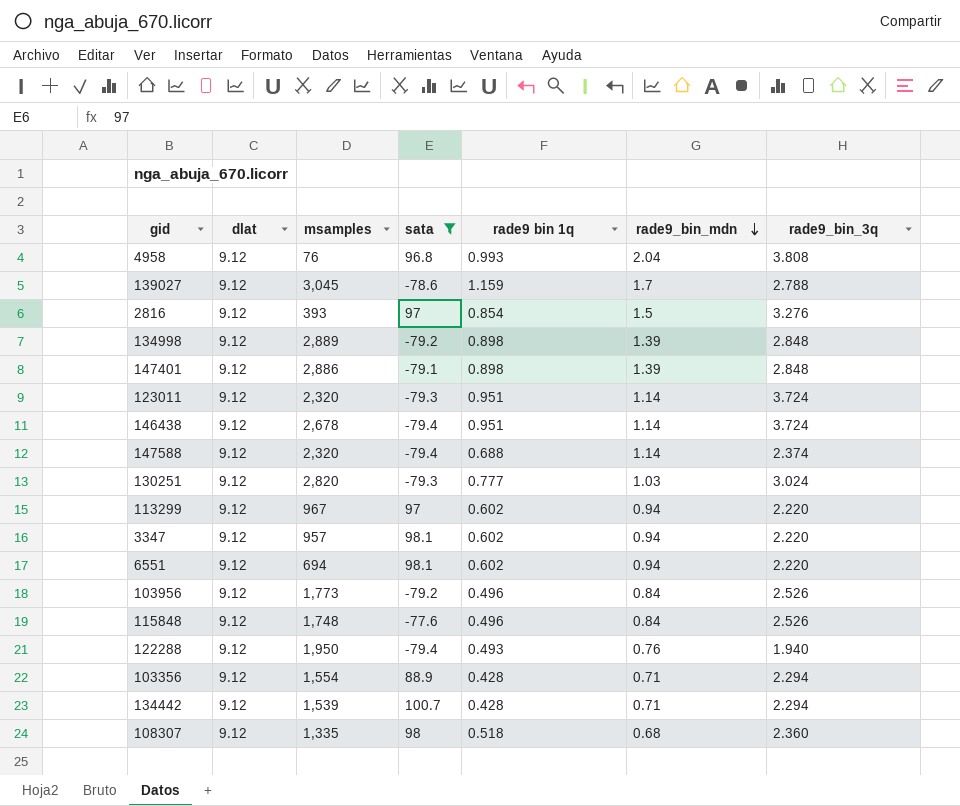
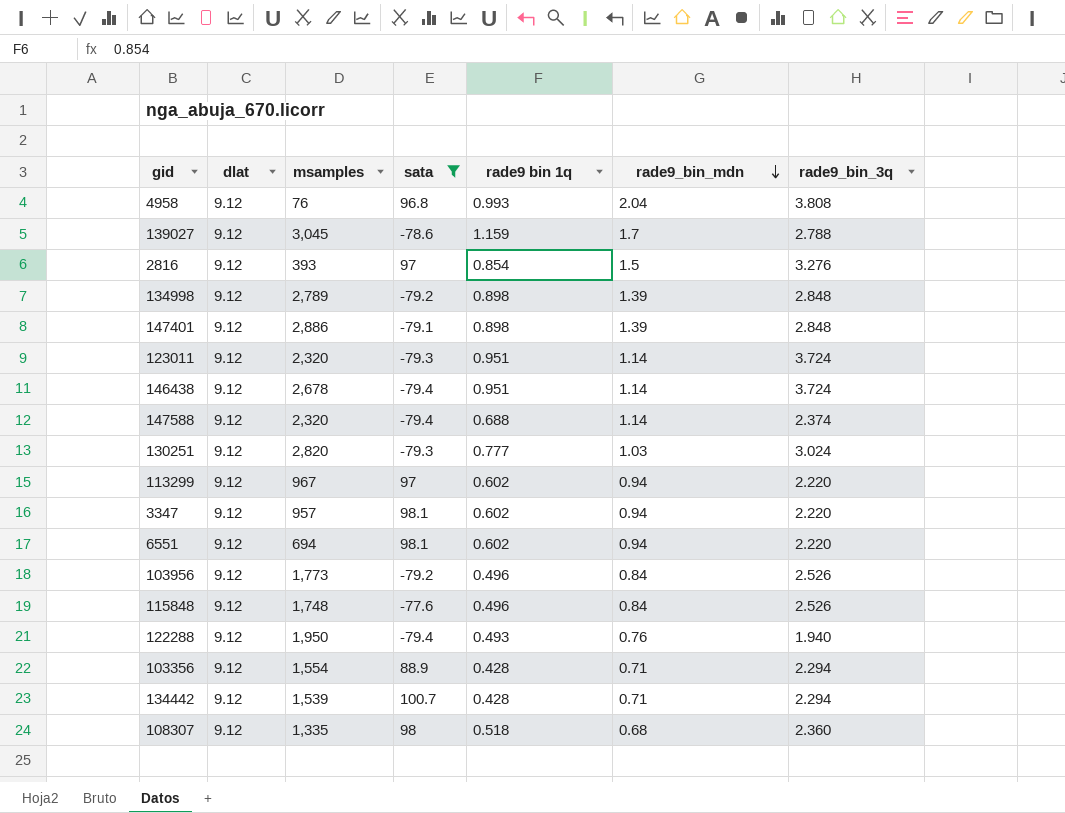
134998 | msamples: 2,889 -> 2,789

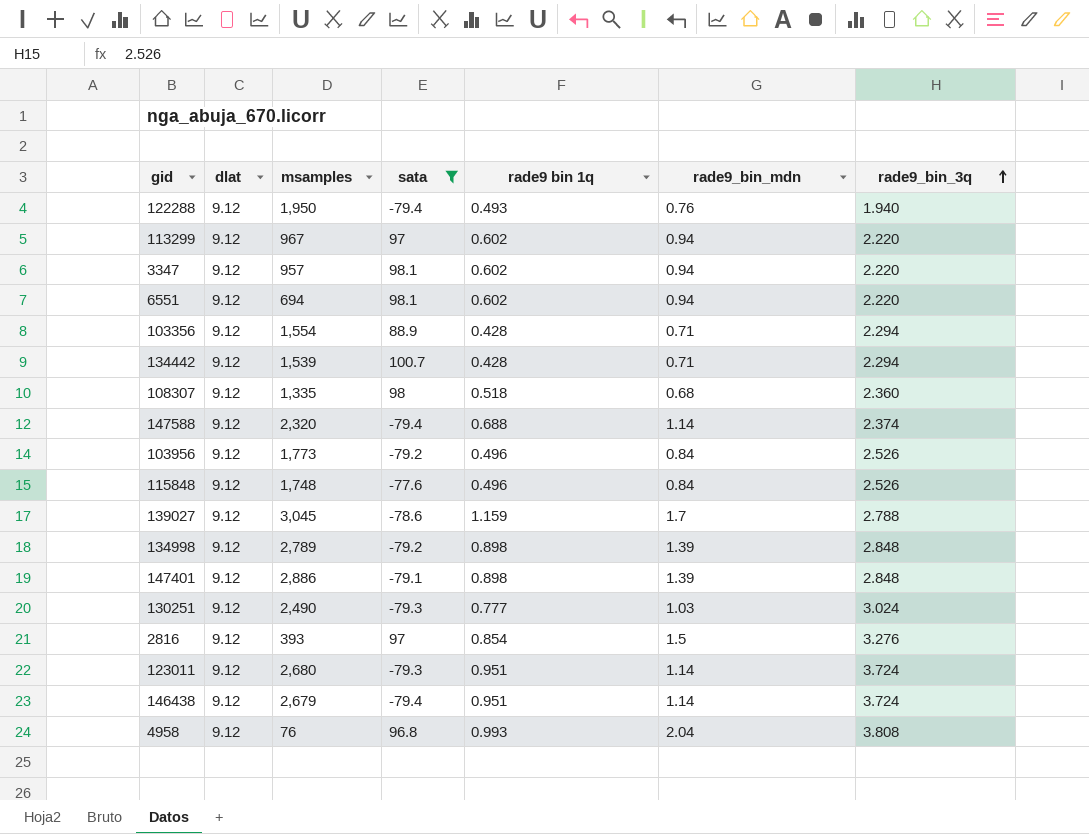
row order: rade9_bin_mdn descending -> rade9_bin_3q ascending
130251 | msamples: 2,820 -> 2,490
123011 | msamples: 2,320 -> 2,680
146438 | msamples: 2,678 -> 2,679

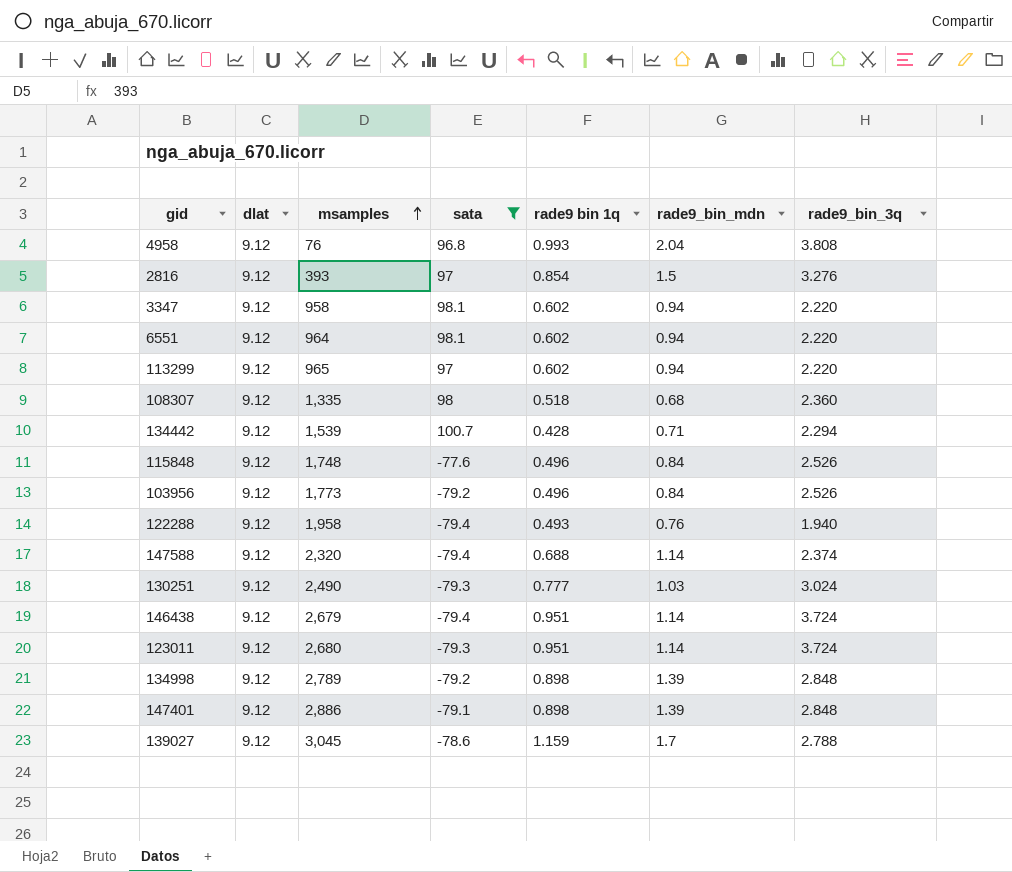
row order: rade9_bin_3q ascending -> msamples ascending
row 103356: 9.12 | 1,554 | 88.9 | 0.428 | 0.71 | 2.294 -> none
3347 | msamples: 957 -> 958
6551 | msamples: 694 -> 964
113299 | msamples: 967 -> 965
122288 | msamples: 1,950 -> 1,958

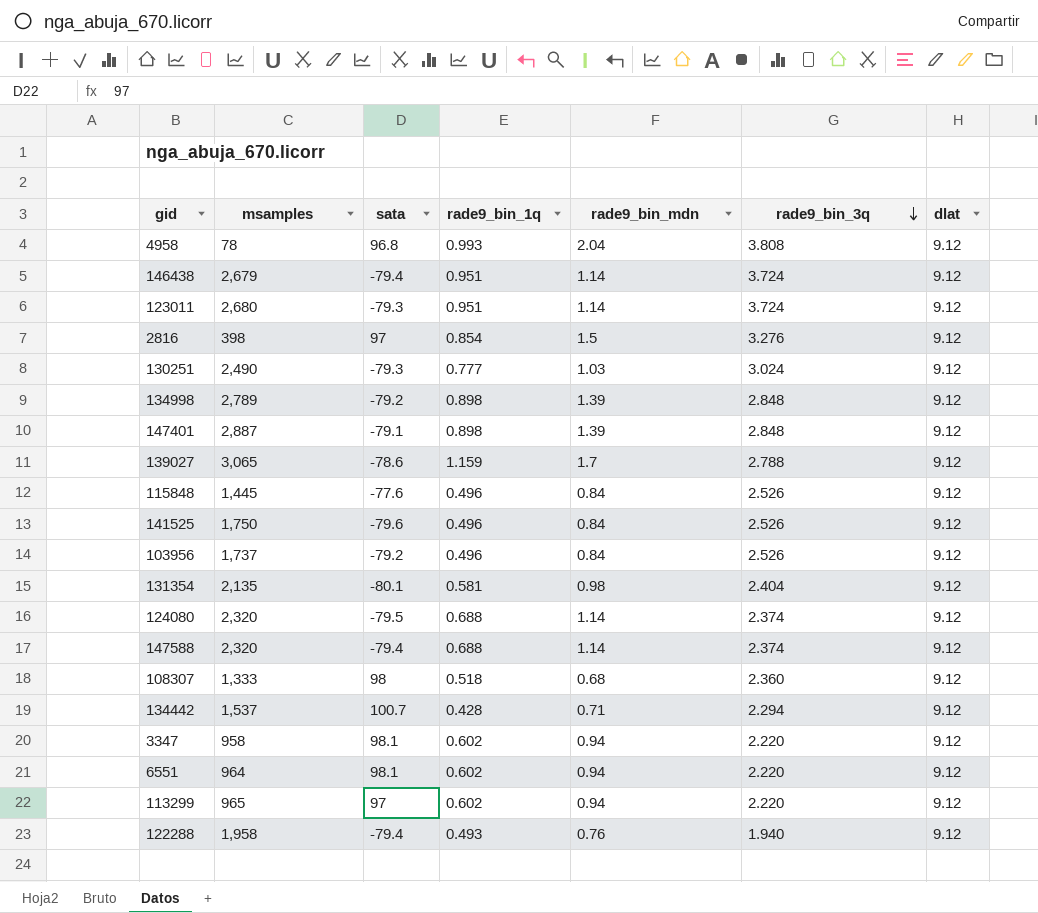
filter: sata >= -79.4 -> none
row order: msamples ascending -> rade9_bin_3q descending
column name: rade9 bin 1q -> rade9_bin_1q
column dlat | position: 2 -> 7
4958 | msamples: 76 -> 78
2816 | msamples: 393 -> 398
147401 | msamples: 2,886 -> 2,887
139027 | msamples: 3,045 -> 3,065
115848 | msamples: 1,748 -> 1,445
103956 | msamples: 1,773 -> 1,737
108307 | msamples: 1,335 -> 1,333
134442 | msamples: 1,539 -> 1,537

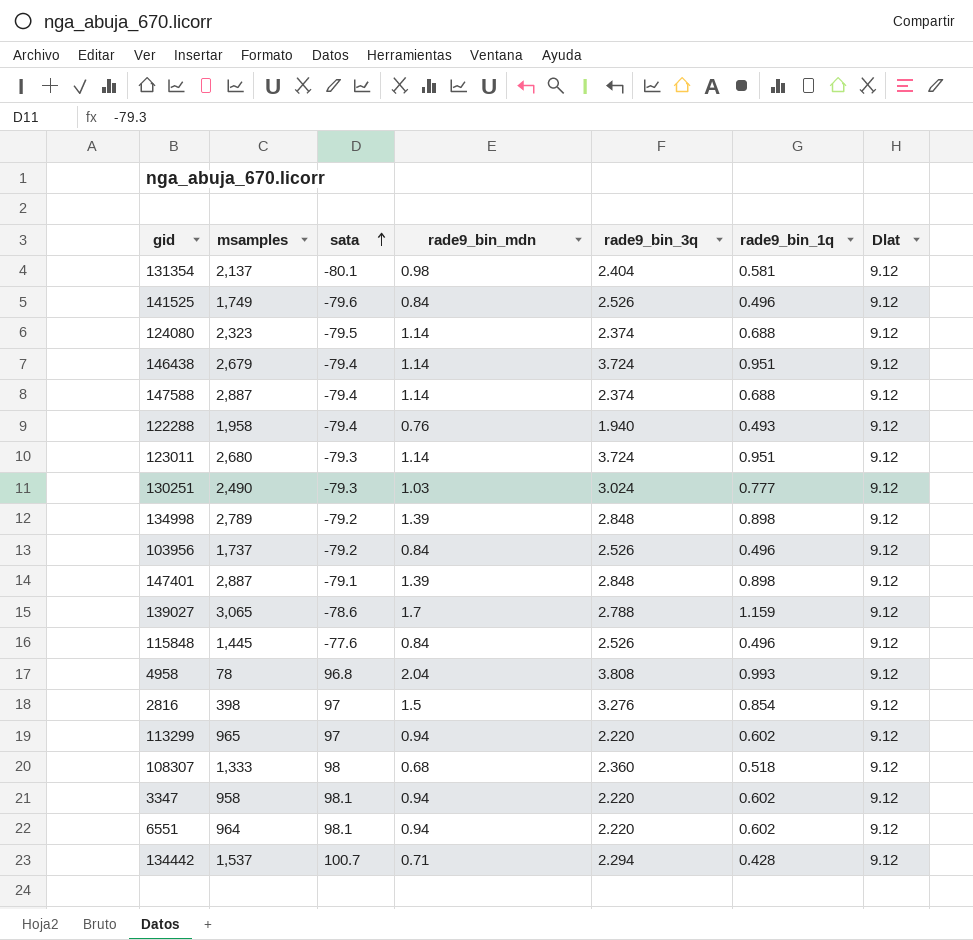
row order: rade9_bin_3q descending -> sata ascending
column rade9_bin_1q | position: 4 -> 6
column name: dlat -> Dlat
131354 | msamples: 2,135 -> 2,137
141525 | msamples: 1,750 -> 1,749
124080 | msamples: 2,320 -> 2,323
147588 | msamples: 2,320 -> 2,887

